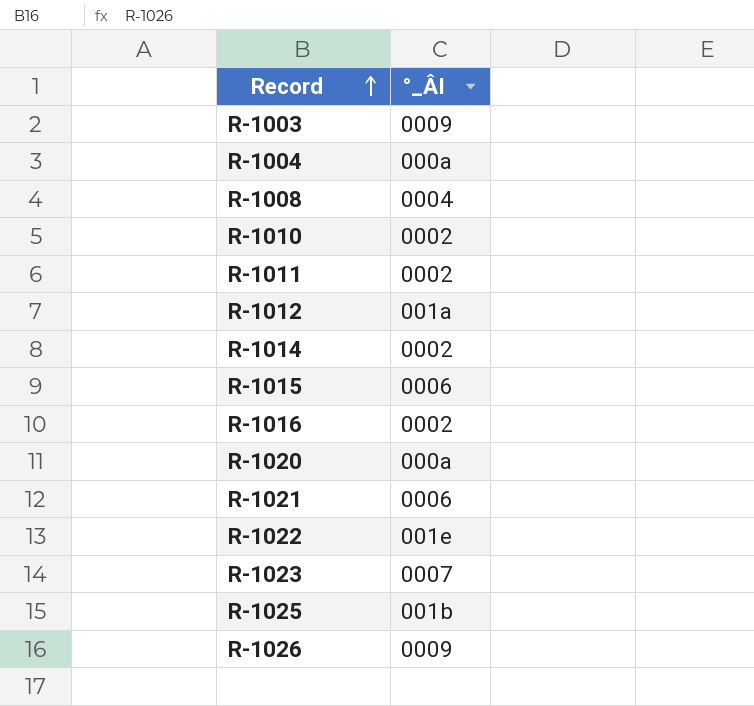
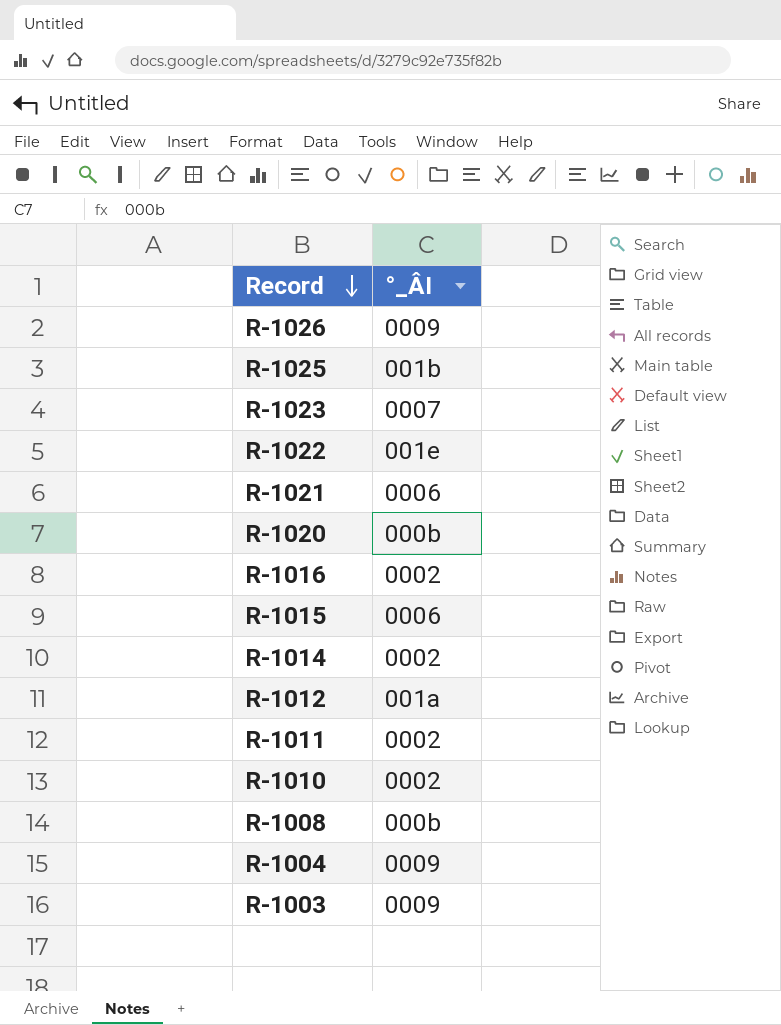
row order: Record ascending -> Record descending
R-1020 | °_ÂI: 000a -> 000b
R-1008 | °_ÂI: 0004 -> 000b
R-1004 | °_ÂI: 000a -> 0009

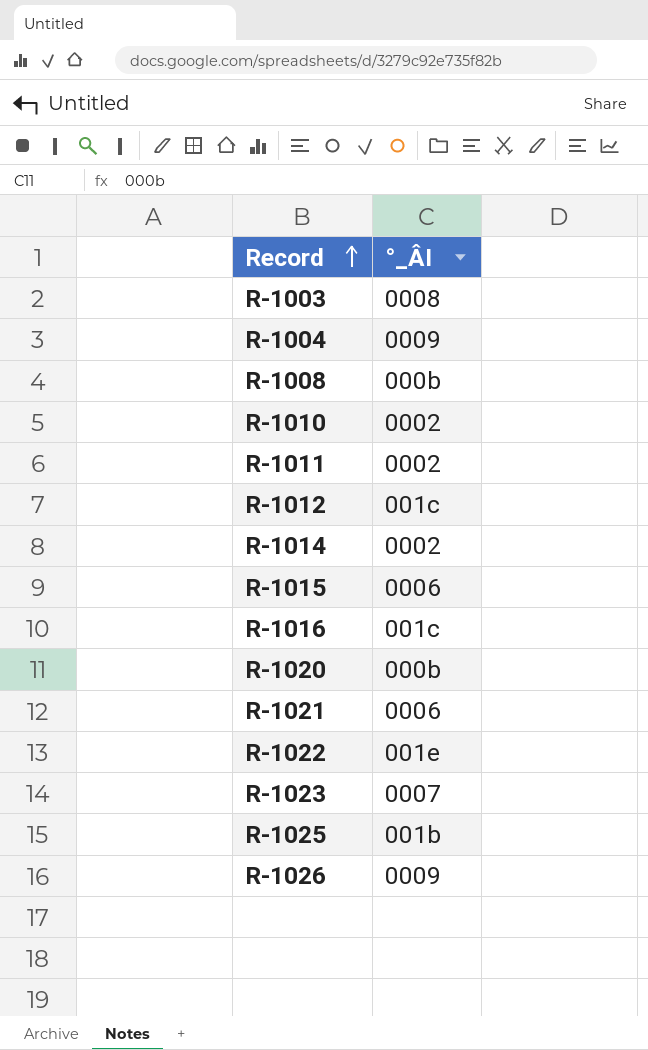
row order: Record descending -> Record ascending
R-1003 | °_ÂI: 0009 -> 0008
R-1012 | °_ÂI: 001a -> 001c
R-1016 | °_ÂI: 0002 -> 001c

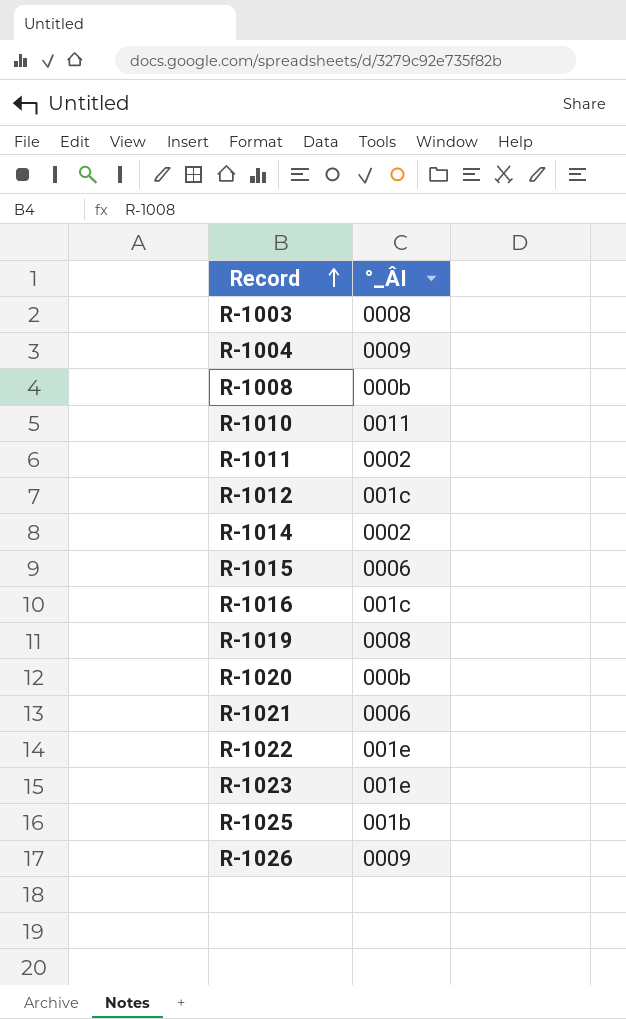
R-1010 | °_ÂI: 0002 -> 0011
row R-1019: none -> 0008
R-1023 | °_ÂI: 0007 -> 001e

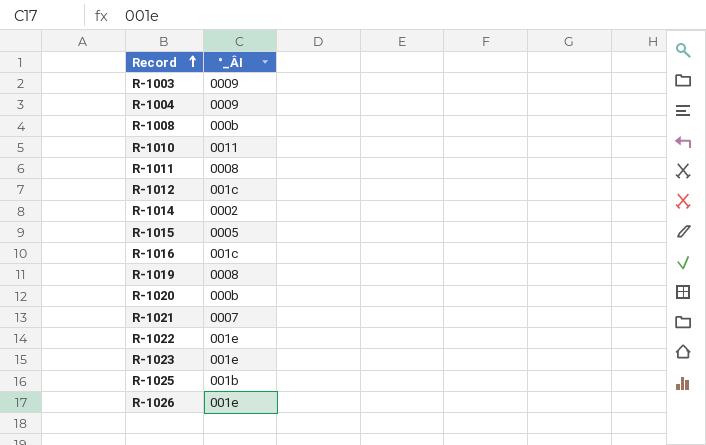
R-1003 | °_ÂI: 0008 -> 0009
R-1011 | °_ÂI: 0002 -> 0008
R-1015 | °_ÂI: 0006 -> 0005
R-1021 | °_ÂI: 0006 -> 0007
R-1026 | °_ÂI: 0009 -> 001e

